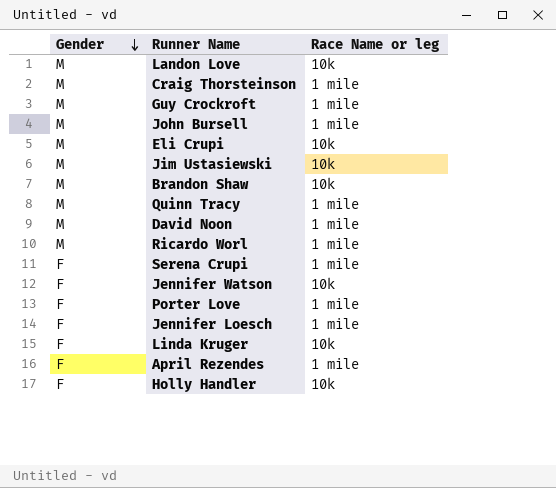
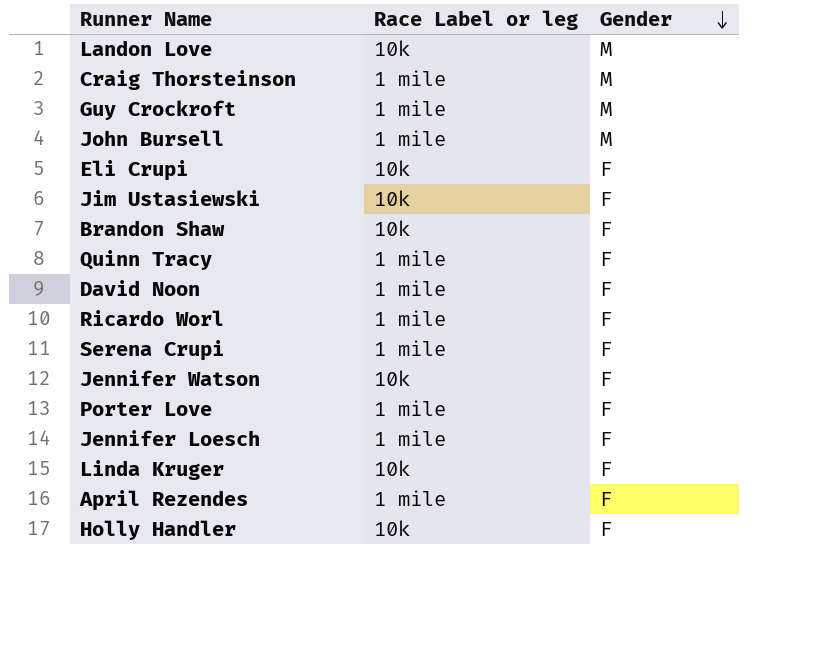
column name: Race Name or leg -> Race Label or leg
column Gender | position: 1 -> 3
Eli Crupi | Gender: M -> F
Jim Ustasiewski | Gender: M -> F
Brandon Shaw | Gender: M -> F
Quinn Tracy | Gender: M -> F
David Noon | Gender: M -> F
Ricardo Worl | Gender: M -> F

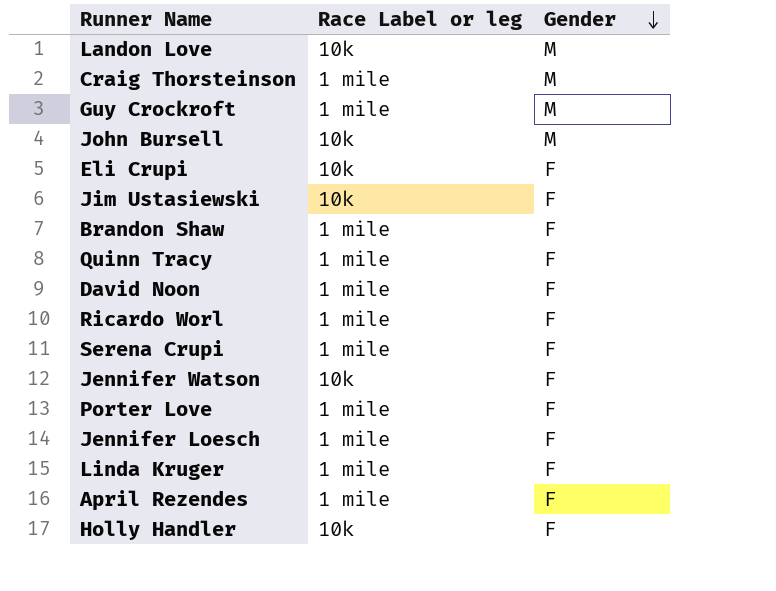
John Bursell | Race Label or leg: 1 mile -> 10k
Brandon Shaw | Race Label or leg: 10k -> 1 mile
Linda Kruger | Race Label or leg: 10k -> 1 mile

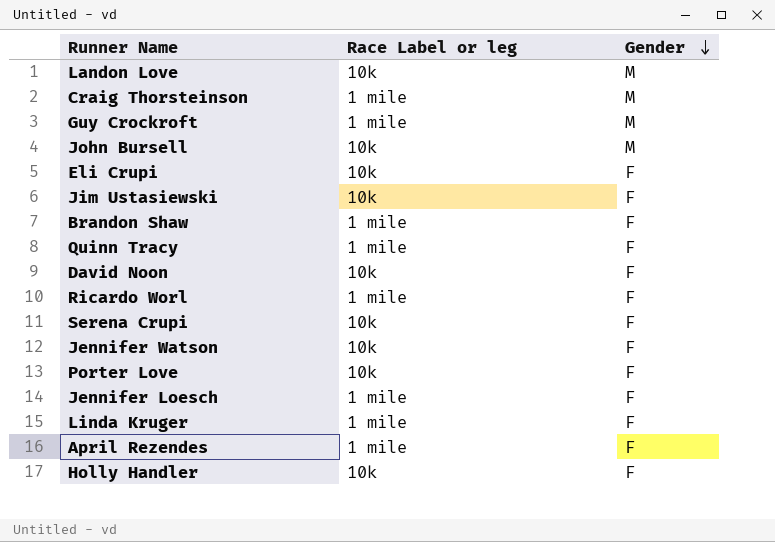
David Noon | Race Label or leg: 1 mile -> 10k
Serena Crupi | Race Label or leg: 1 mile -> 10k
Porter Love | Race Label or leg: 1 mile -> 10k

